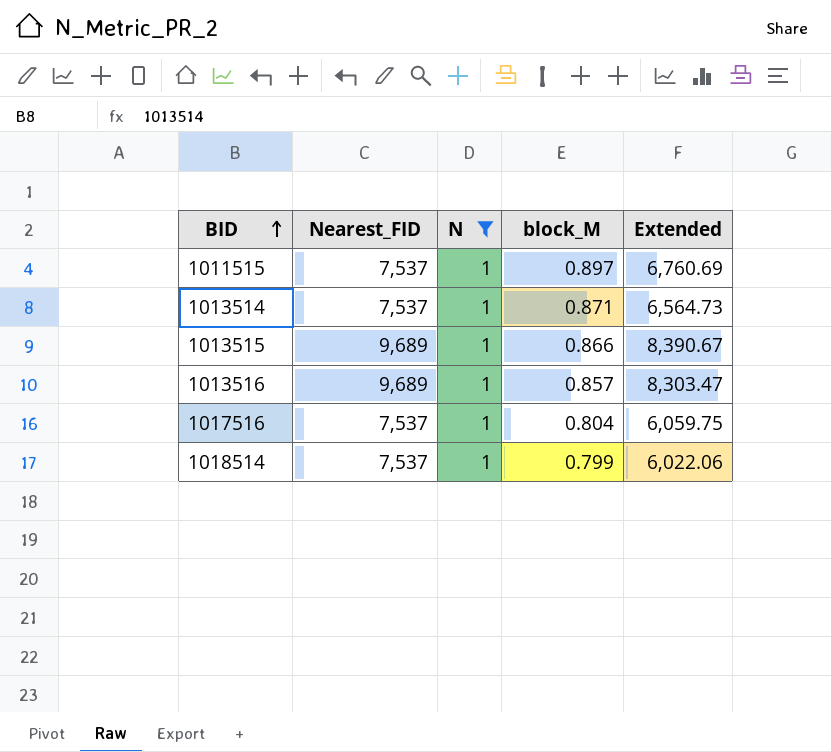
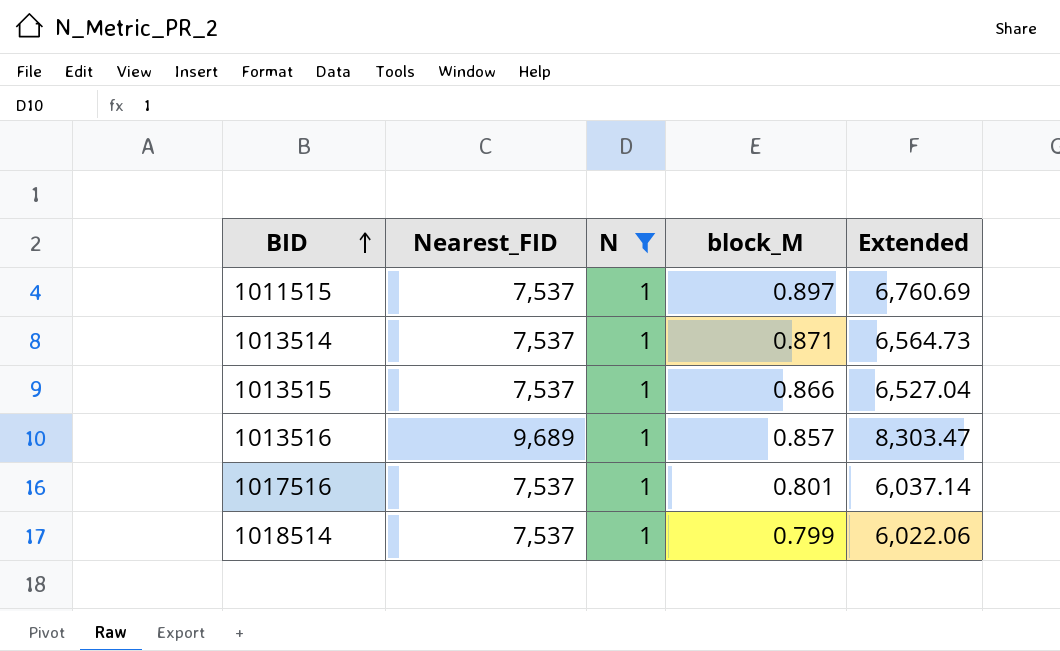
1013515 | Nearest_FID: 9,689 -> 7,537
1013515 | Extended: 8,390.67 -> 6,527.04
1017516 | block_M: 0.804 -> 0.801
1017516 | Extended: 6,059.75 -> 6,037.14

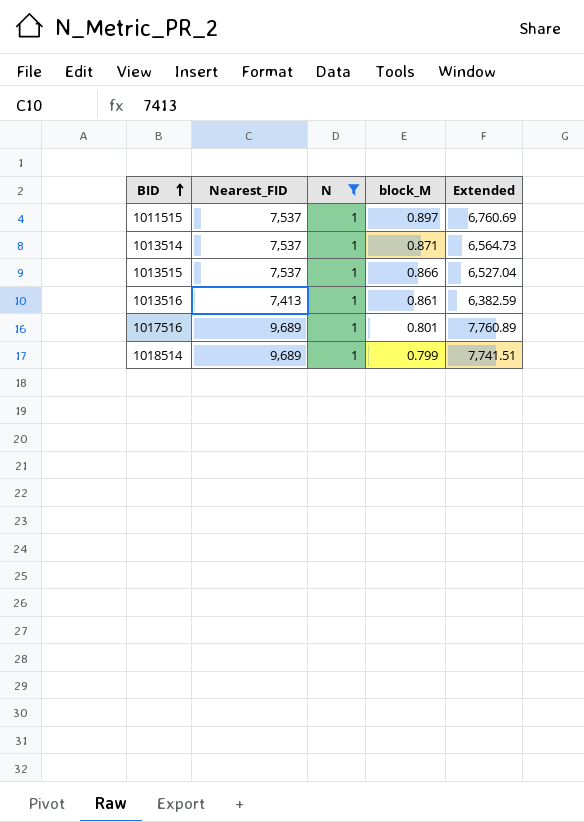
1013516 | Nearest_FID: 9,689 -> 7,413
1013516 | block_M: 0.857 -> 0.861
1013516 | Extended: 8,303.47 -> 6,382.59
1017516 | Nearest_FID: 7,537 -> 9,689
1017516 | Extended: 6,037.14 -> 7,760.89
1018514 | Nearest_FID: 7,537 -> 9,689
1018514 | Extended: 6,022.06 -> 7,741.51

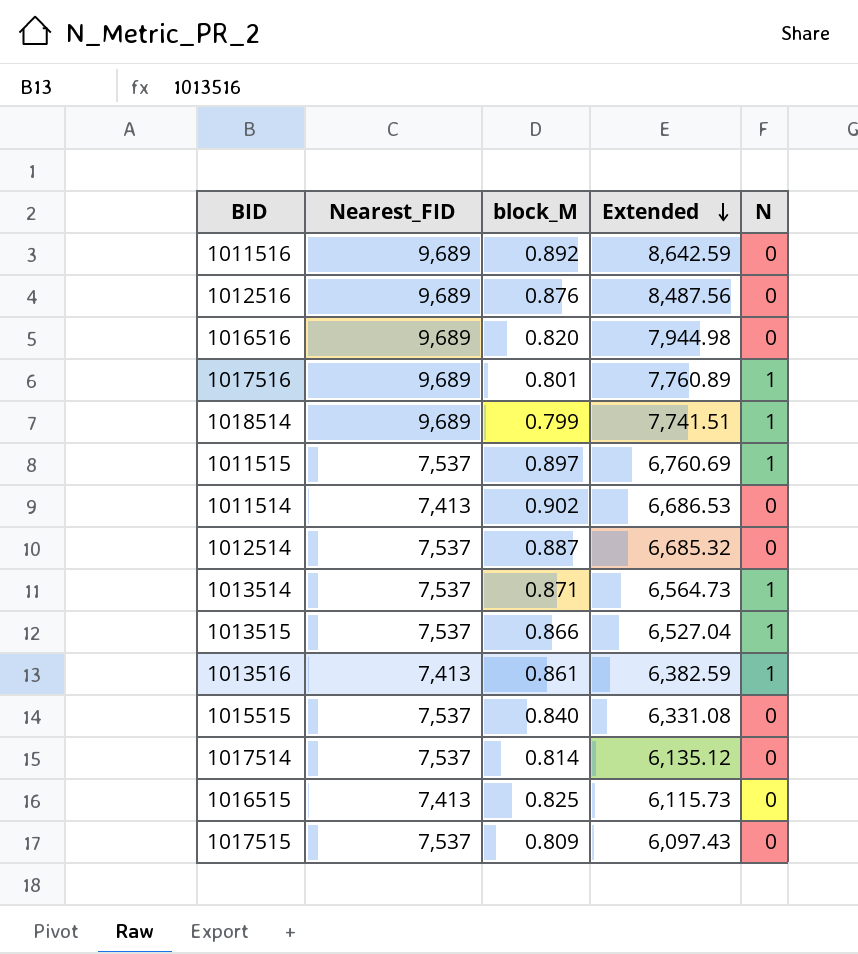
filter: N = 1 -> none
row order: BID ascending -> Extended descending
column N | position: 3 -> 5

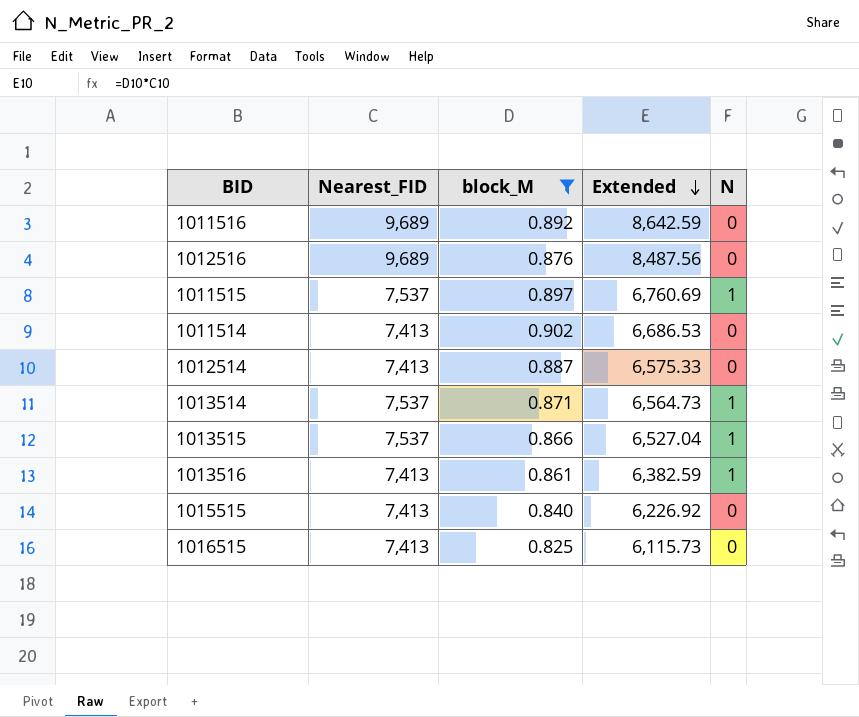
filter: none -> block_M >= 0.825
1012514 | Nearest_FID: 7,537 -> 7,413
1012514 | Extended: 6,685.32 -> 6,575.33
1015515 | Nearest_FID: 7,537 -> 7,413
1015515 | Extended: 6,331.08 -> 6,226.92

